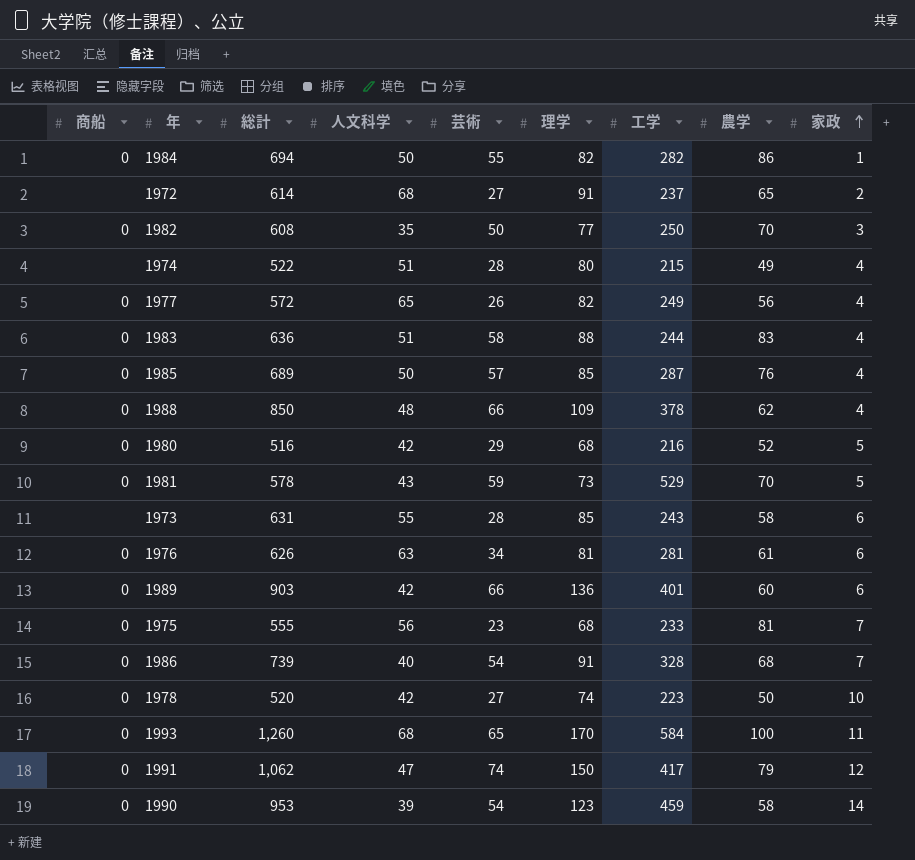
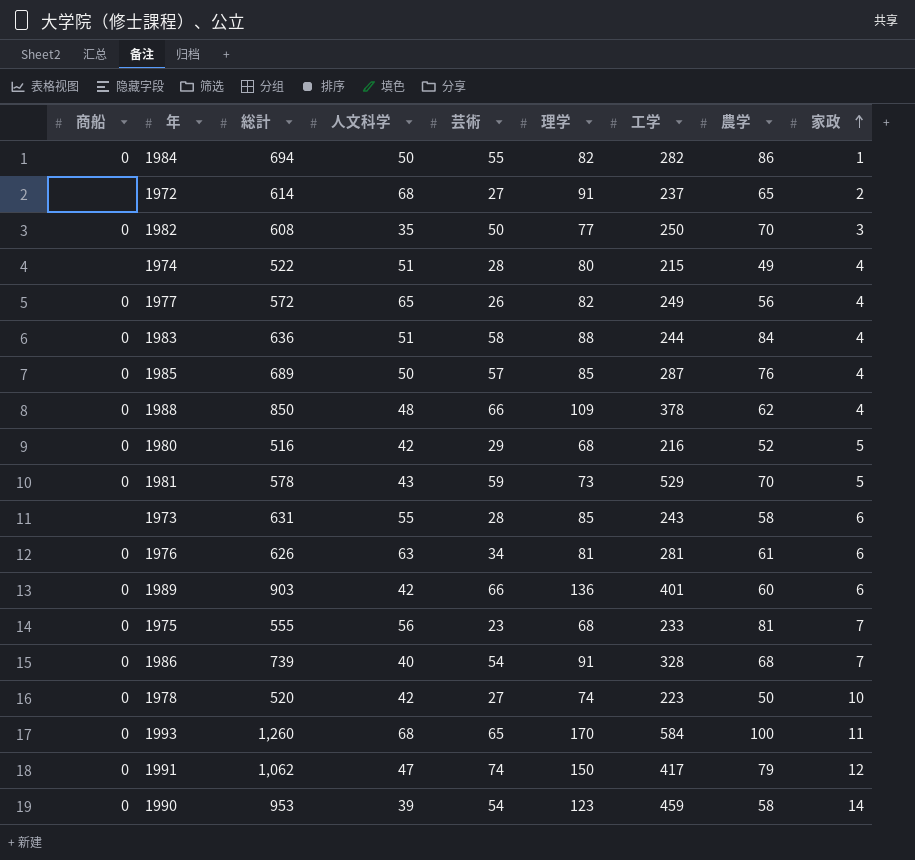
1983 | 農学: 83 -> 84

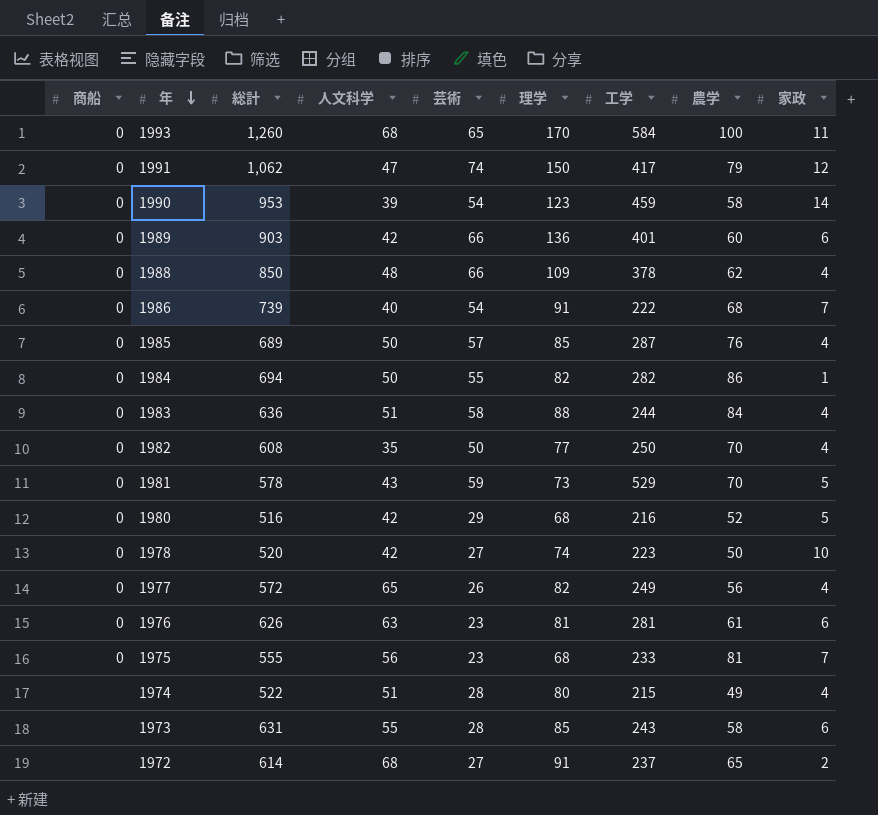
row order: 家政 ascending -> 年 descending
1986 | 工学: 328 -> 222
1982 | 家政: 3 -> 4
1976 | 芸術: 34 -> 23

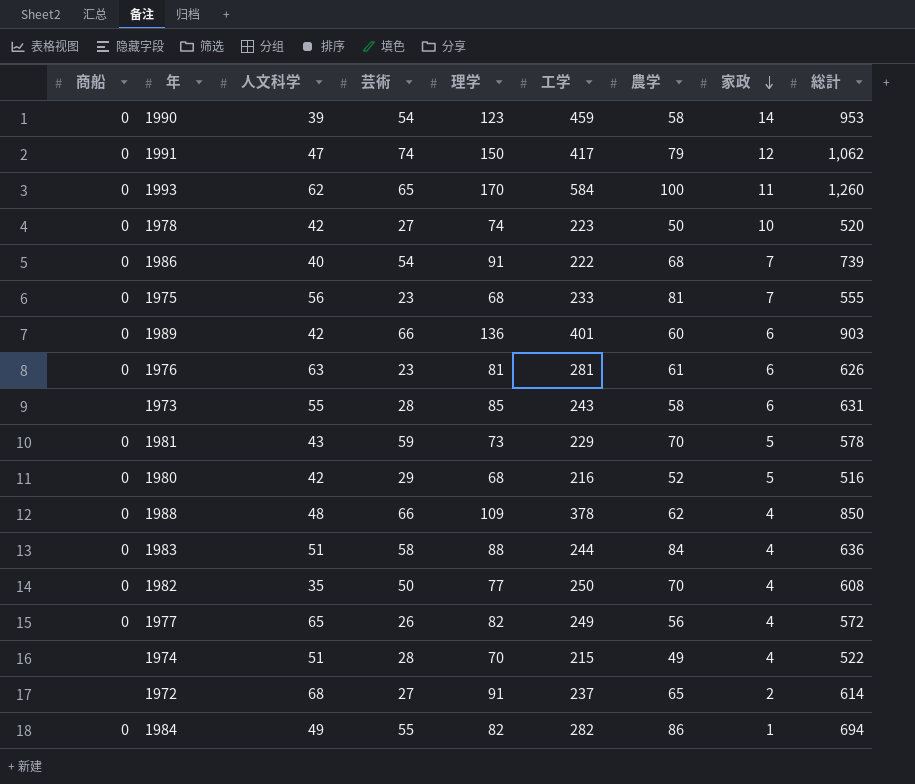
row order: 年 descending -> 家政 descending
column 総計 | position: 3 -> 9
row 1985: 0 | 689 | 50 | 57 | 85 | 287 | 76 | 4 -> none
1993 | 人文科学: 68 -> 62
1981 | 工学: 529 -> 229
1974 | 理学: 80 -> 70
1984 | 人文科学: 50 -> 49

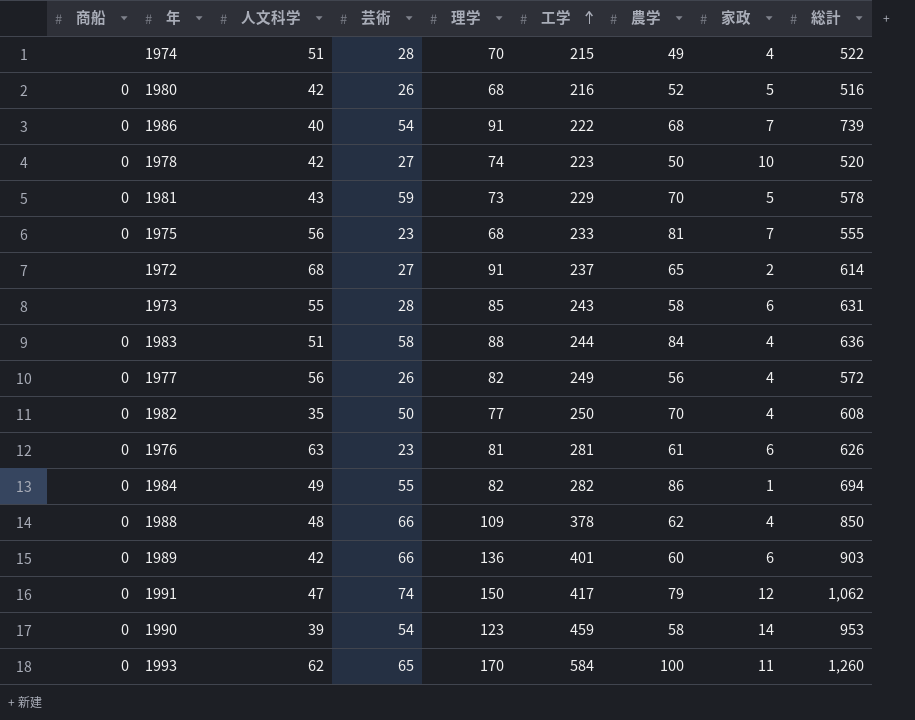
row order: 家政 descending -> 工学 ascending
1980 | 芸術: 29 -> 26
1977 | 人文科学: 65 -> 56

